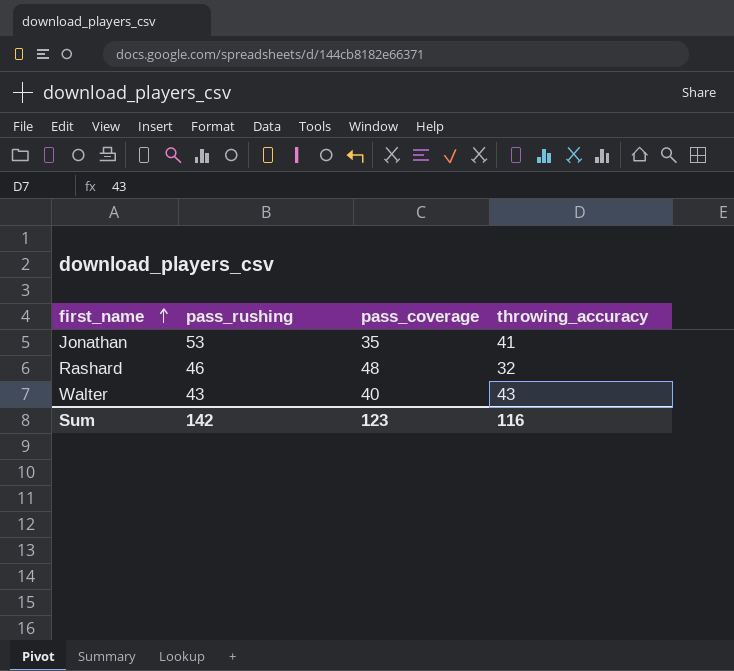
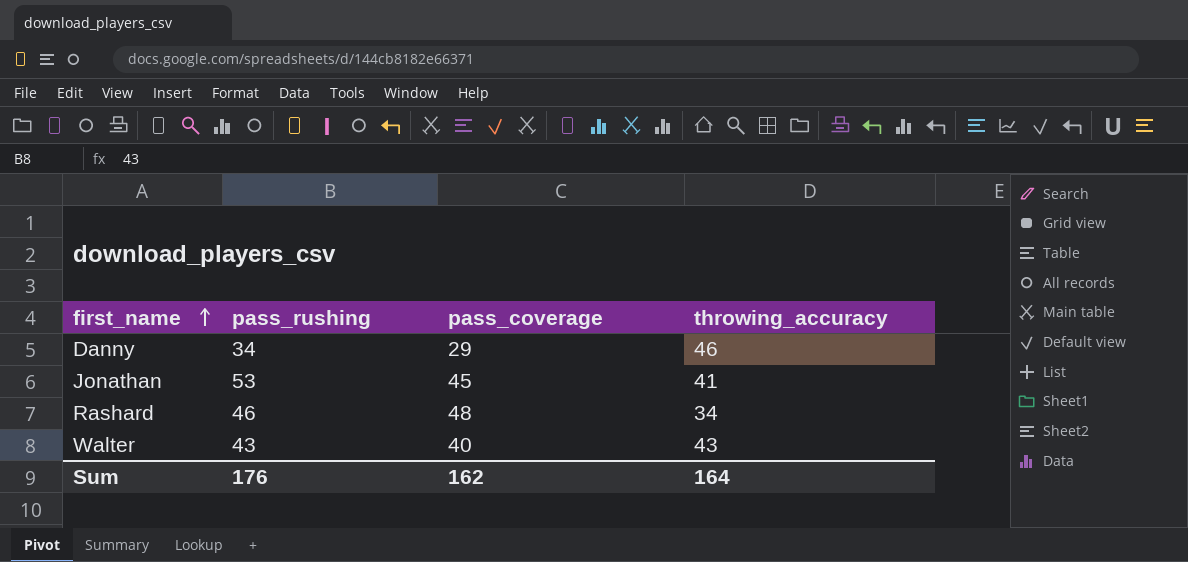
row Danny: none -> 34 | 29 | 46
Jonathan | pass_coverage: 35 -> 45
Rashard | throwing_accuracy: 32 -> 34
Sum | pass_rushing: 142 -> 176
Sum | pass_coverage: 123 -> 162
Sum | throwing_accuracy: 116 -> 164

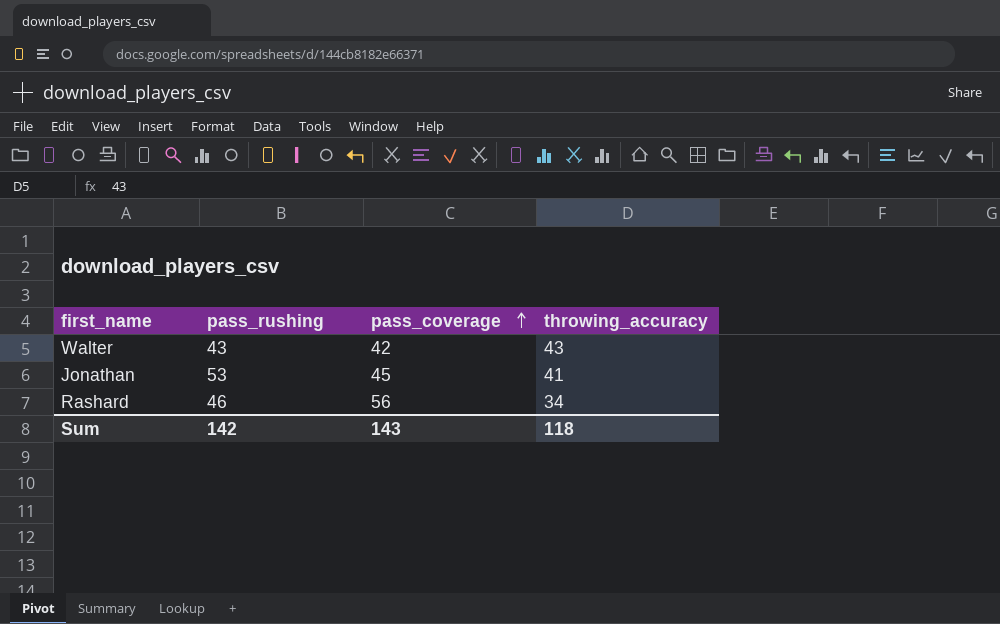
row order: first_name ascending -> pass_coverage ascending
row Danny: 34 | 29 | 46 -> none
Walter | pass_coverage: 40 -> 42
Rashard | pass_coverage: 48 -> 56
Sum | pass_rushing: 176 -> 142
Sum | pass_coverage: 162 -> 143
Sum | throwing_accuracy: 164 -> 118

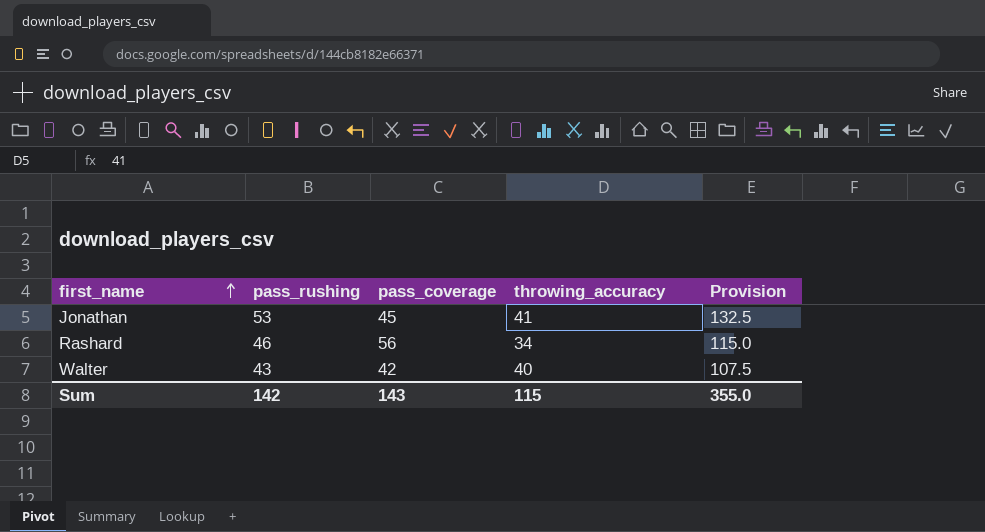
row order: pass_coverage ascending -> first_name ascending
column Provision | formula: none -> [pass_rushing] * 2.5
Walter | throwing_accuracy: 43 -> 40
Sum | throwing_accuracy: 118 -> 115

